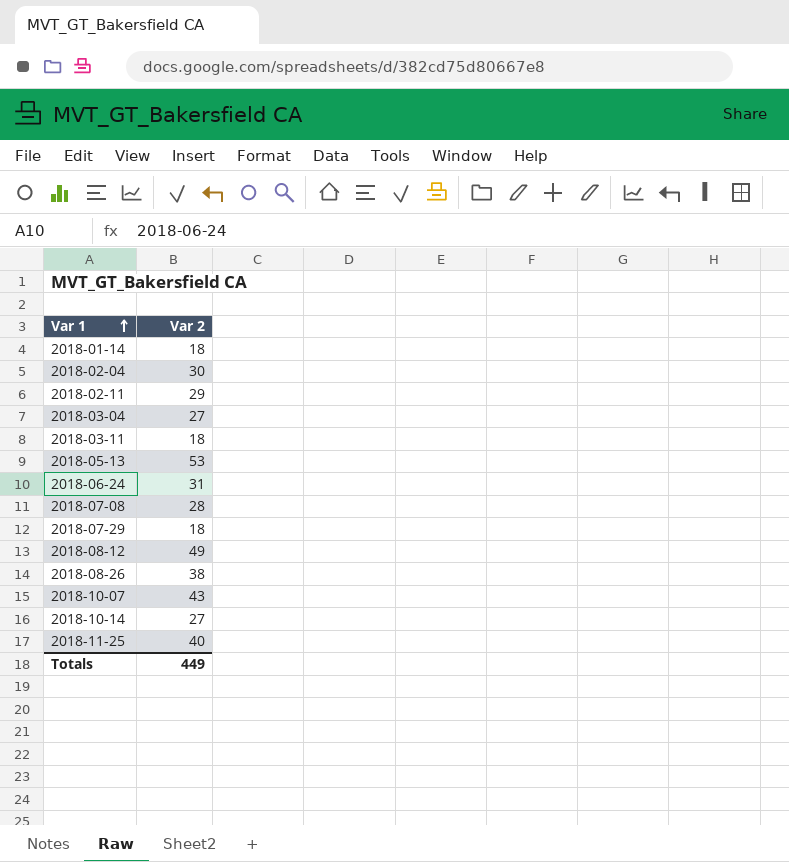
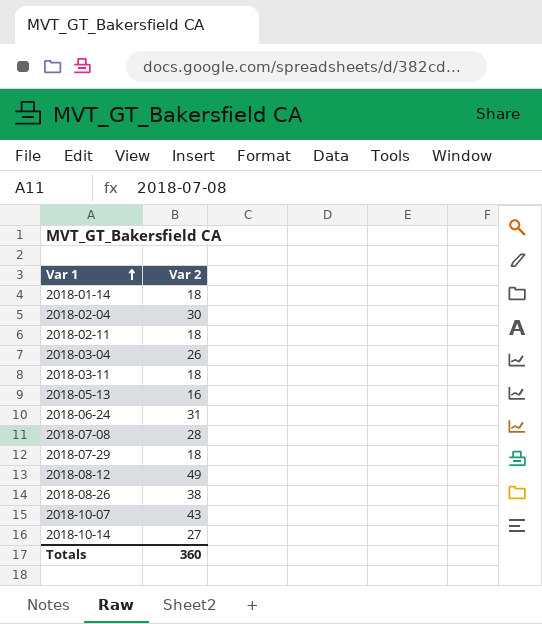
row 2018-11-25: 40 -> none
2018-02-11 | Var 2: 29 -> 18
2018-03-04 | Var 2: 27 -> 26
2018-05-13 | Var 2: 53 -> 16
Totals | Var 2: 449 -> 360

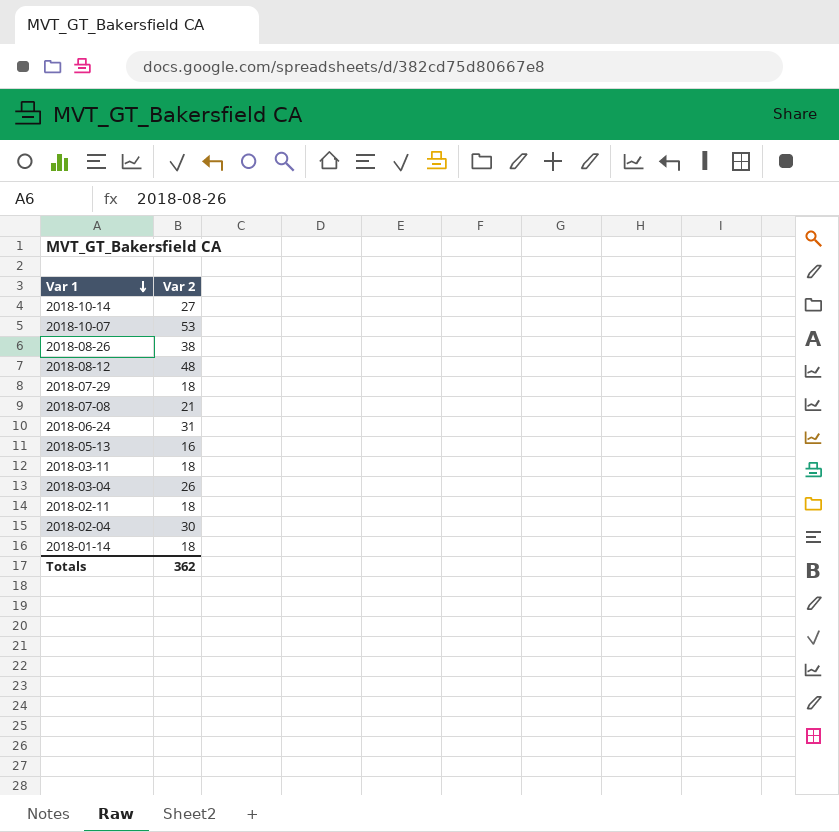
row order: Var 1 ascending -> Var 1 descending
2018-10-07 | Var 2: 43 -> 53
2018-08-12 | Var 2: 49 -> 48
2018-07-08 | Var 2: 28 -> 21
Totals | Var 2: 360 -> 362

